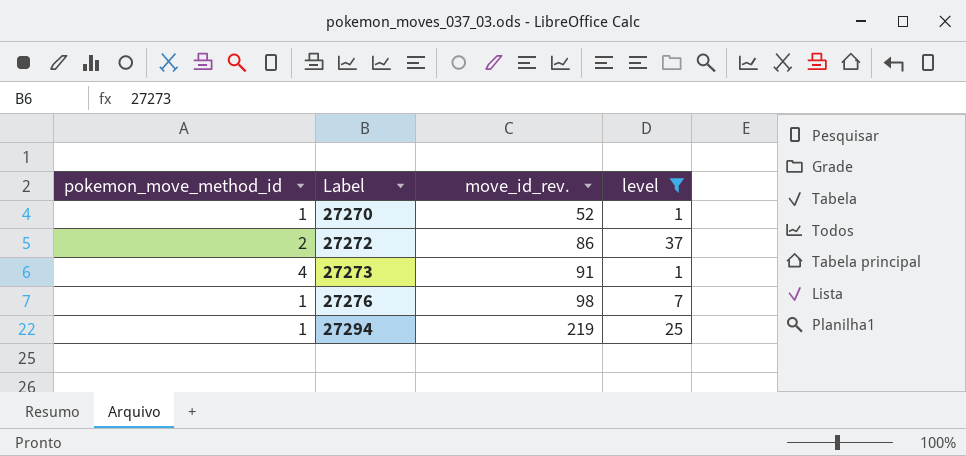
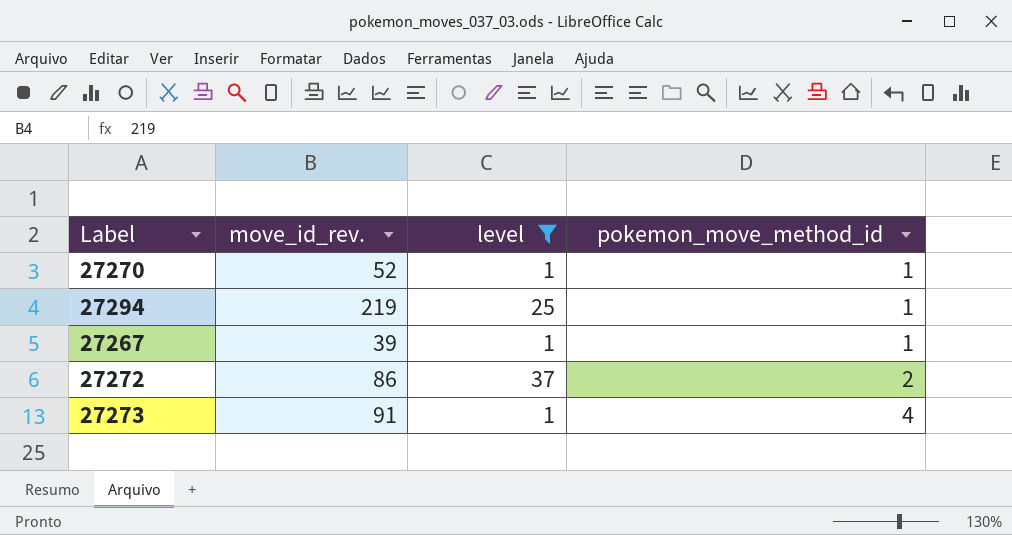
row order: Label ascending -> pokemon_move_method_id ascending
column pokemon_move_method_id | position: 1 -> 4
row 27276: 1 | 98 | 7 -> none
row 27267: none -> 39 | 1 | 1

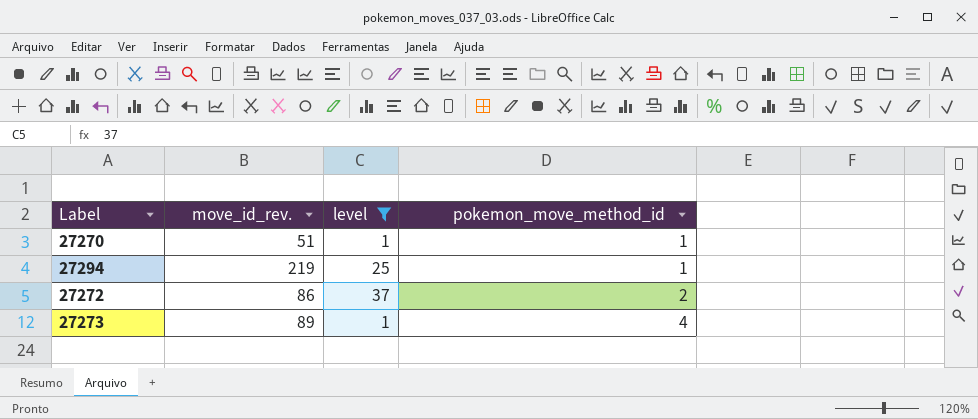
row 27267: 39 | 1 | 1 -> none
27270 | move_id_rev.: 52 -> 51
27273 | move_id_rev.: 91 -> 89

